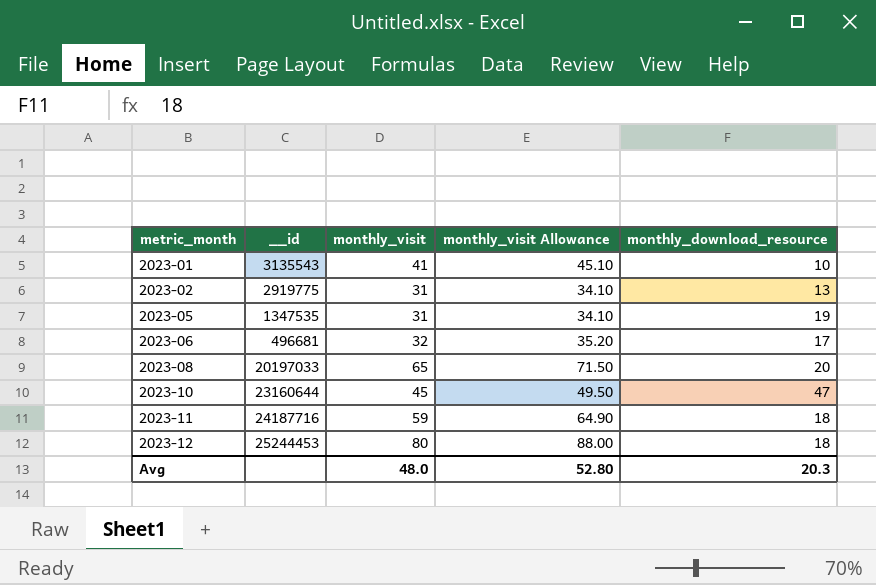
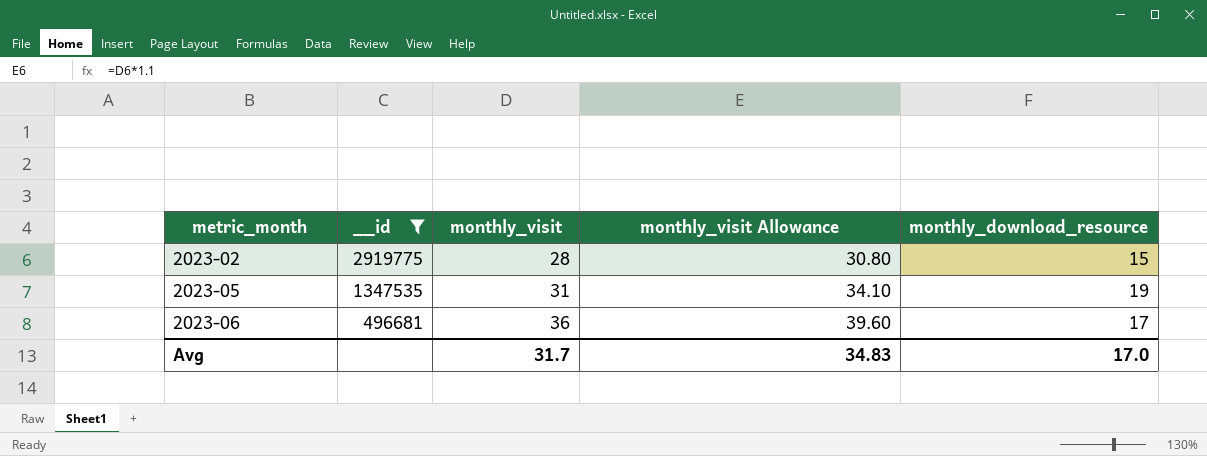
filter: none -> __id <= 2919775
2023-02 | monthly_visit: 31 -> 28
2023-02 | monthly_visit Allowance: 34.10 -> 30.80
2023-02 | monthly_download_resource: 13 -> 15
2023-06 | monthly_visit: 32 -> 36
2023-06 | monthly_visit Allowance: 35.20 -> 39.60
Avg | monthly_visit: 48.0 -> 31.7
Avg | monthly_visit Allowance: 52.80 -> 34.83
Avg | monthly_download_resource: 20.3 -> 17.0

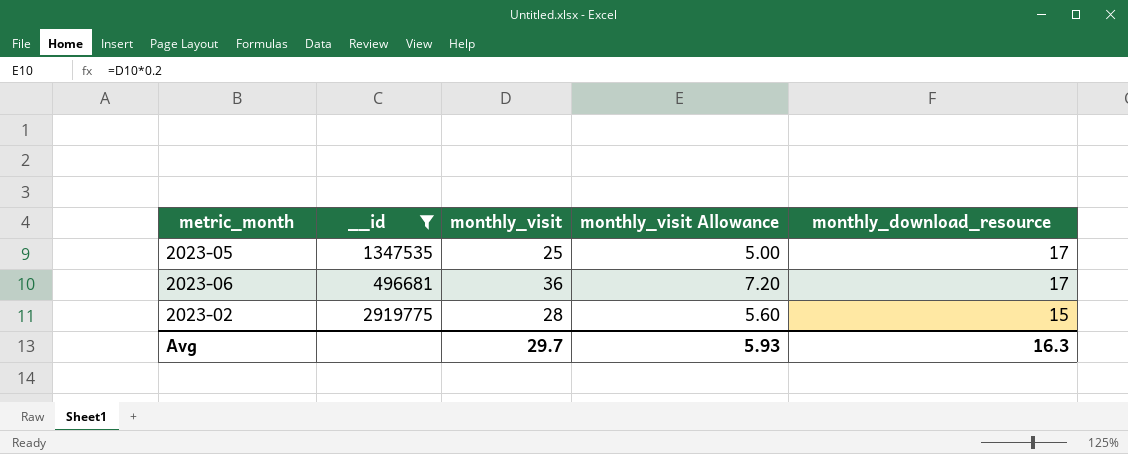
row order: metric_month ascending -> monthly_download_resource descending
column monthly_visit Allowance | formula: [monthly_visit] * 1.1 -> [monthly_visit] * 0.2
2023-05 | monthly_visit: 31 -> 25
2023-05 | monthly_download_resource: 19 -> 17
Avg | monthly_visit: 31.7 -> 29.7
Avg | monthly_visit Allowance: 34.83 -> 5.93
Avg | monthly_download_resource: 17.0 -> 16.3

